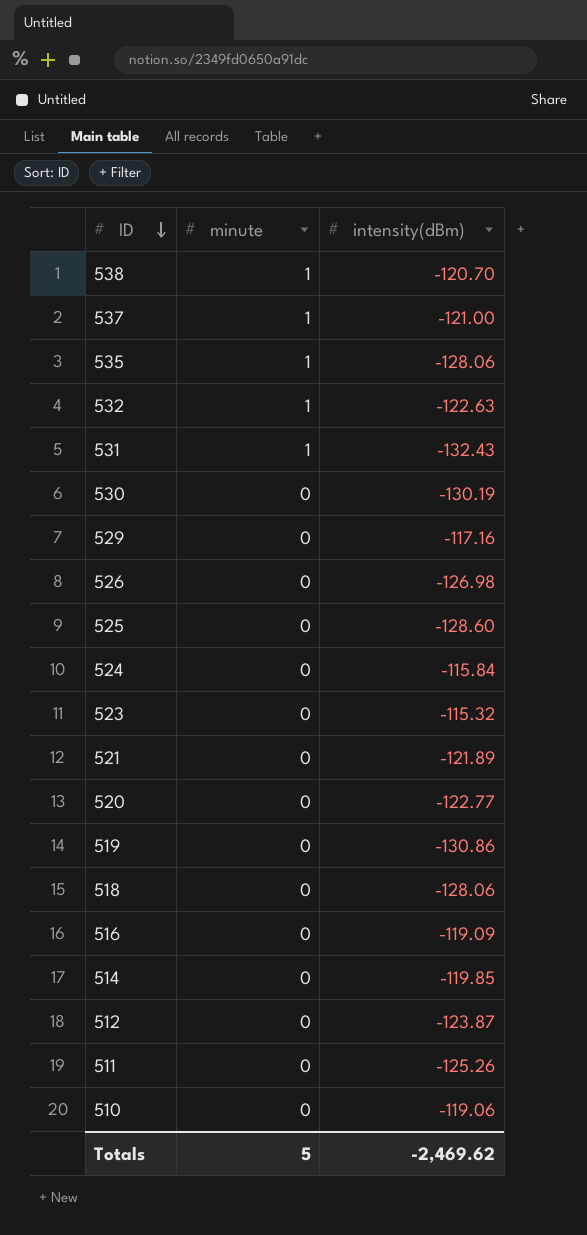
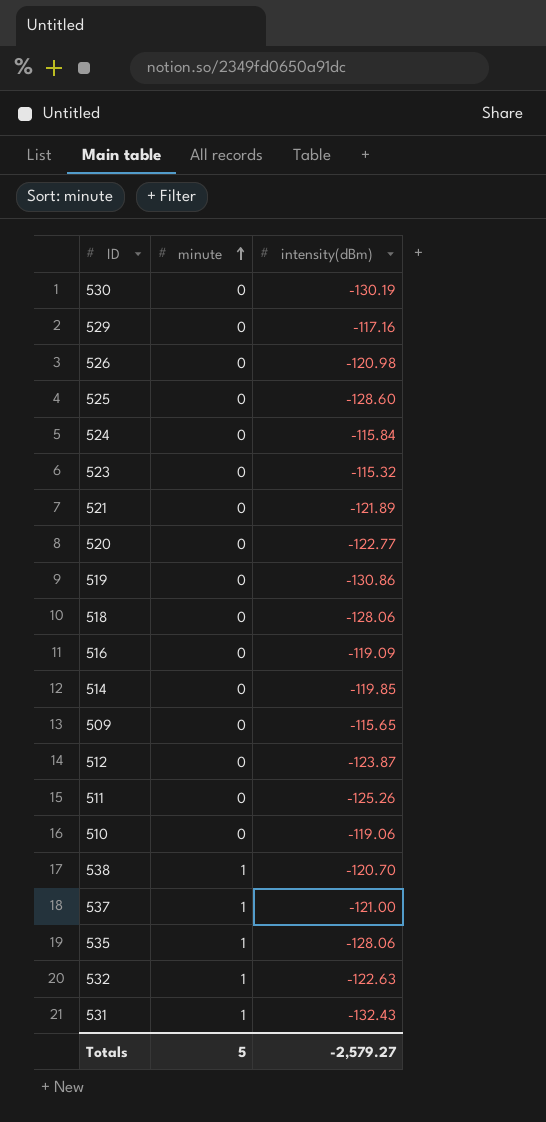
row order: ID descending -> minute ascending
526 | intensity(dBm): -126.98 -> -120.98
row 509: none -> 0 | -115.65
Totals | intensity(dBm): -2,469.62 -> -2,579.27

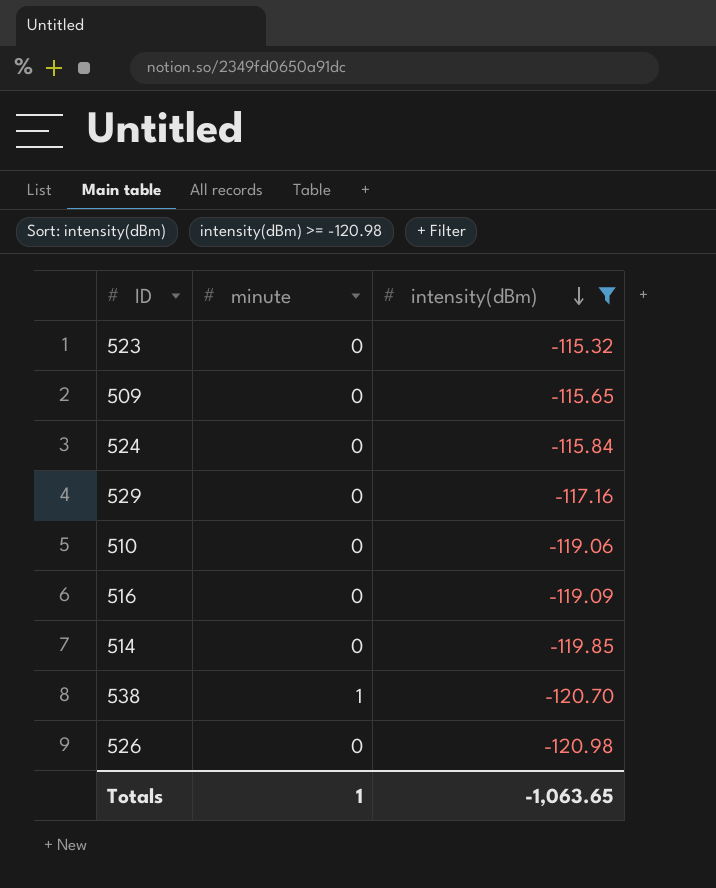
filter: none -> intensity(dBm) >= -120.98
row order: minute ascending -> intensity(dBm) descending
Totals | minute: 5 -> 1
Totals | intensity(dBm): -2,579.27 -> -1,063.65

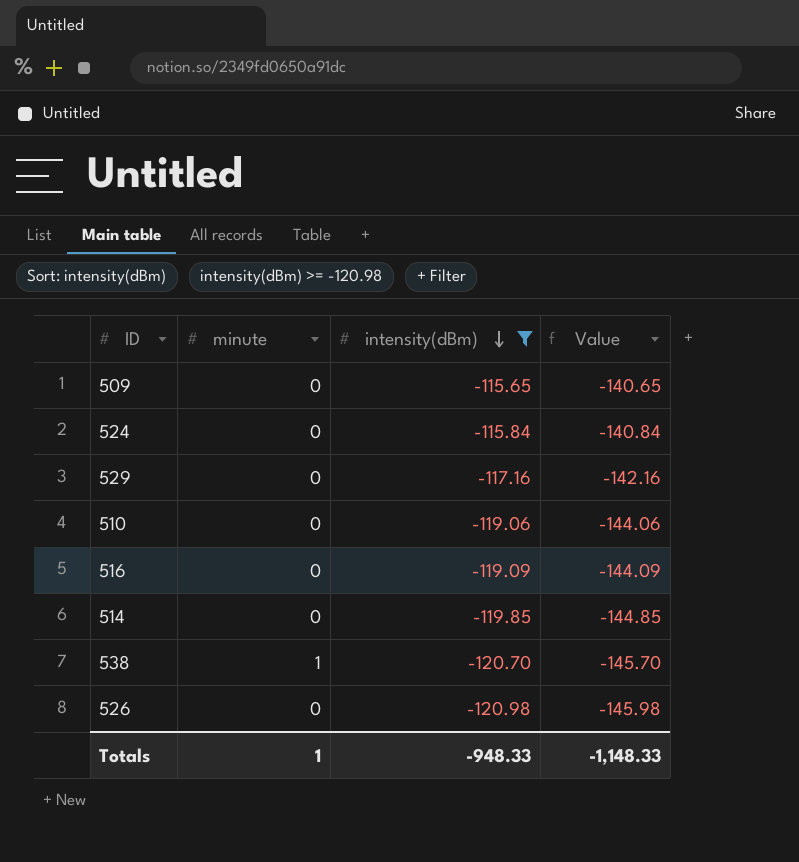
column Value | formula: none -> [intensity(dBm)] - 25
row 523: 0 | -115.32 -> none
Totals | intensity(dBm): -1,063.65 -> -948.33

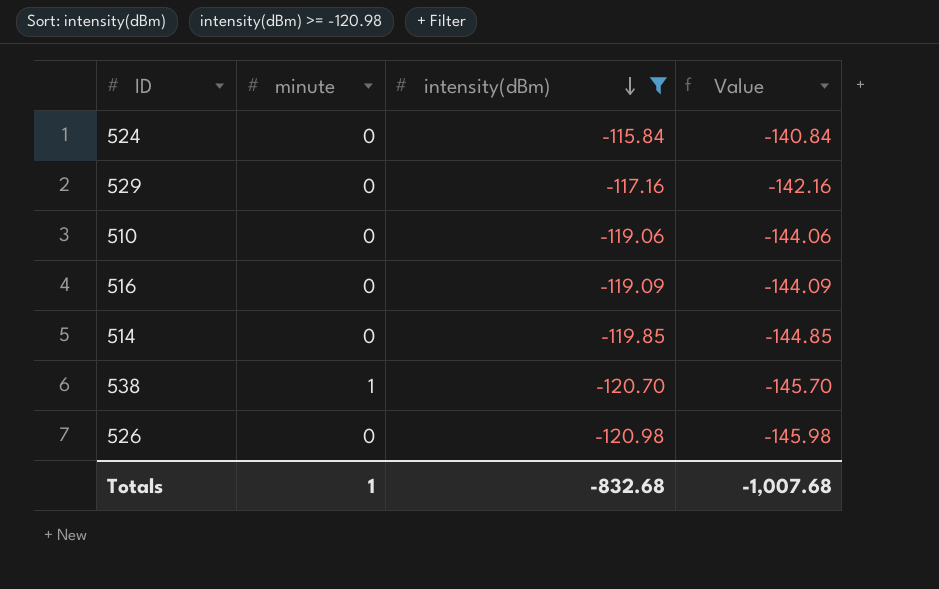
row 509: 0 | -115.65 | -140.65 -> none
Totals | intensity(dBm): -948.33 -> -832.68
Totals | Value: -1,148.33 -> -1,007.68

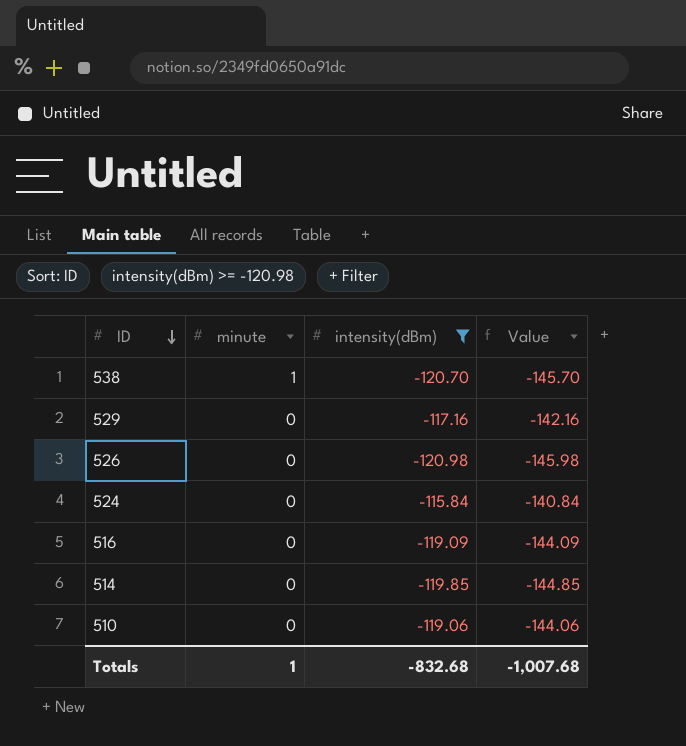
row order: intensity(dBm) descending -> ID descending

